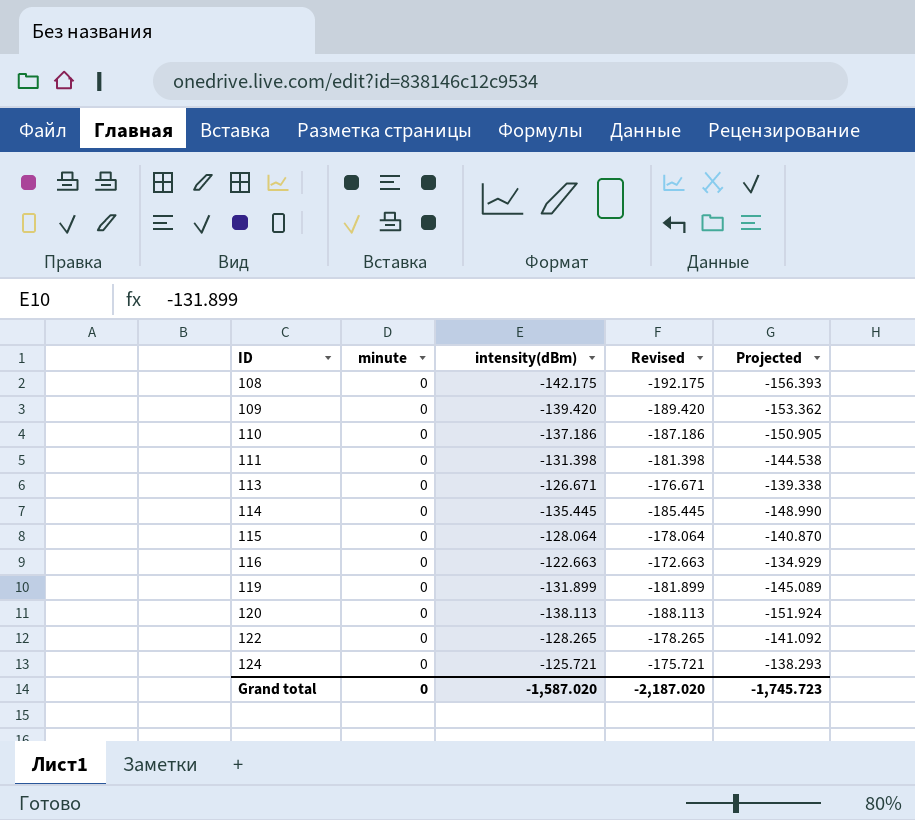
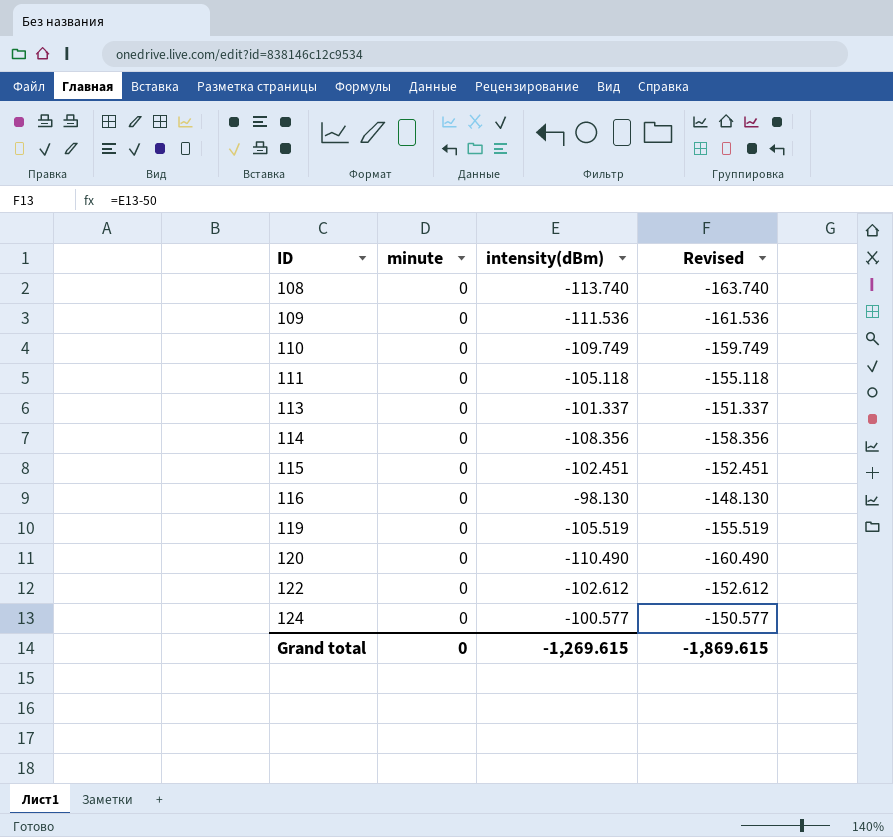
column Projected | formula: [intensity(dBm)] * 1.1 -> none
108 | intensity(dBm): -142.175 -> -113.740
108 | Revised: -192.175 -> -163.740
109 | intensity(dBm): -139.420 -> -111.536
109 | Revised: -189.420 -> -161.536
110 | intensity(dBm): -137.186 -> -109.749
110 | Revised: -187.186 -> -159.749
111 | intensity(dBm): -131.398 -> -105.118
111 | Revised: -181.398 -> -155.118
113 | intensity(dBm): -126.671 -> -101.337
113 | Revised: -176.671 -> -151.337
114 | intensity(dBm): -135.445 -> -108.356
114 | Revised: -185.445 -> -158.356
115 | intensity(dBm): -128.064 -> -102.451
115 | Revised: -178.064 -> -152.451
116 | intensity(dBm): -122.663 -> -98.130
116 | Revised: -172.663 -> -148.130
119 | intensity(dBm): -131.899 -> -105.519
119 | Revised: -181.899 -> -155.519
120 | intensity(dBm): -138.113 -> -110.490
120 | Revised: -188.113 -> -160.490
122 | intensity(dBm): -128.265 -> -102.612
122 | Revised: -178.265 -> -152.612
124 | intensity(dBm): -125.721 -> -100.577
124 | Revised: -175.721 -> -150.577
Grand total | intensity(dBm): -1,587.020 -> -1,269.615
Grand total | Revised: -2,187.020 -> -1,869.615

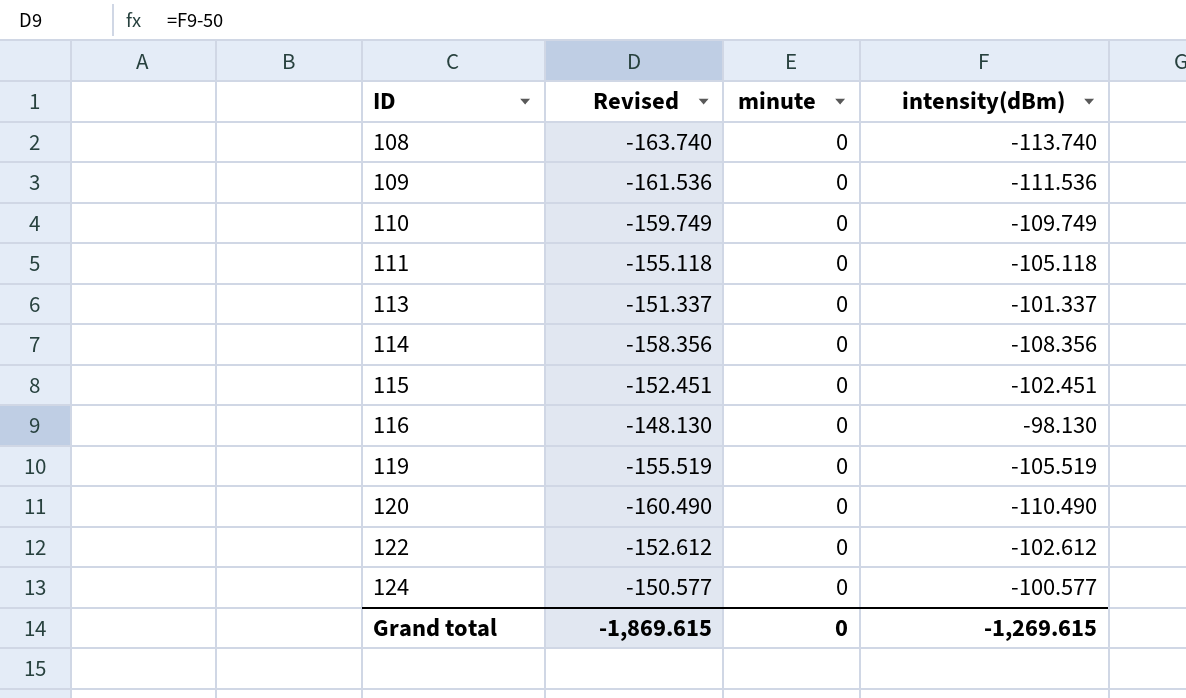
column Revised | position: 4 -> 2

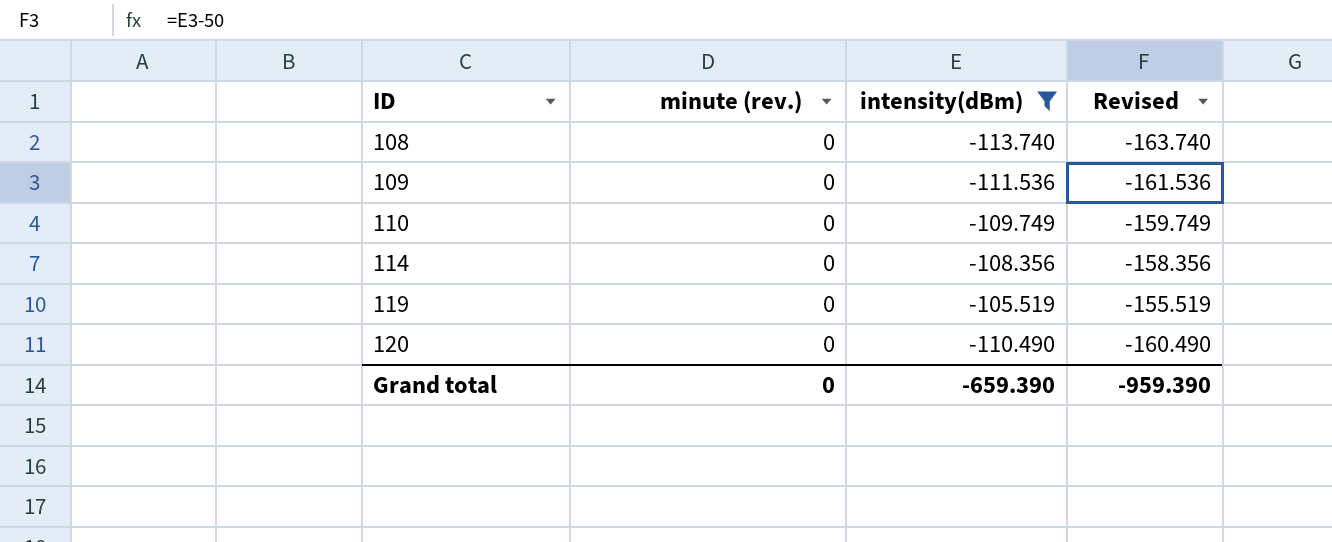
filter: none -> intensity(dBm) <= -105.519
column name: minute -> minute (rev.)
column Revised | position: 2 -> 4
Grand total | intensity(dBm): -1,269.615 -> -659.390
Grand total | Revised: -1,869.615 -> -959.390

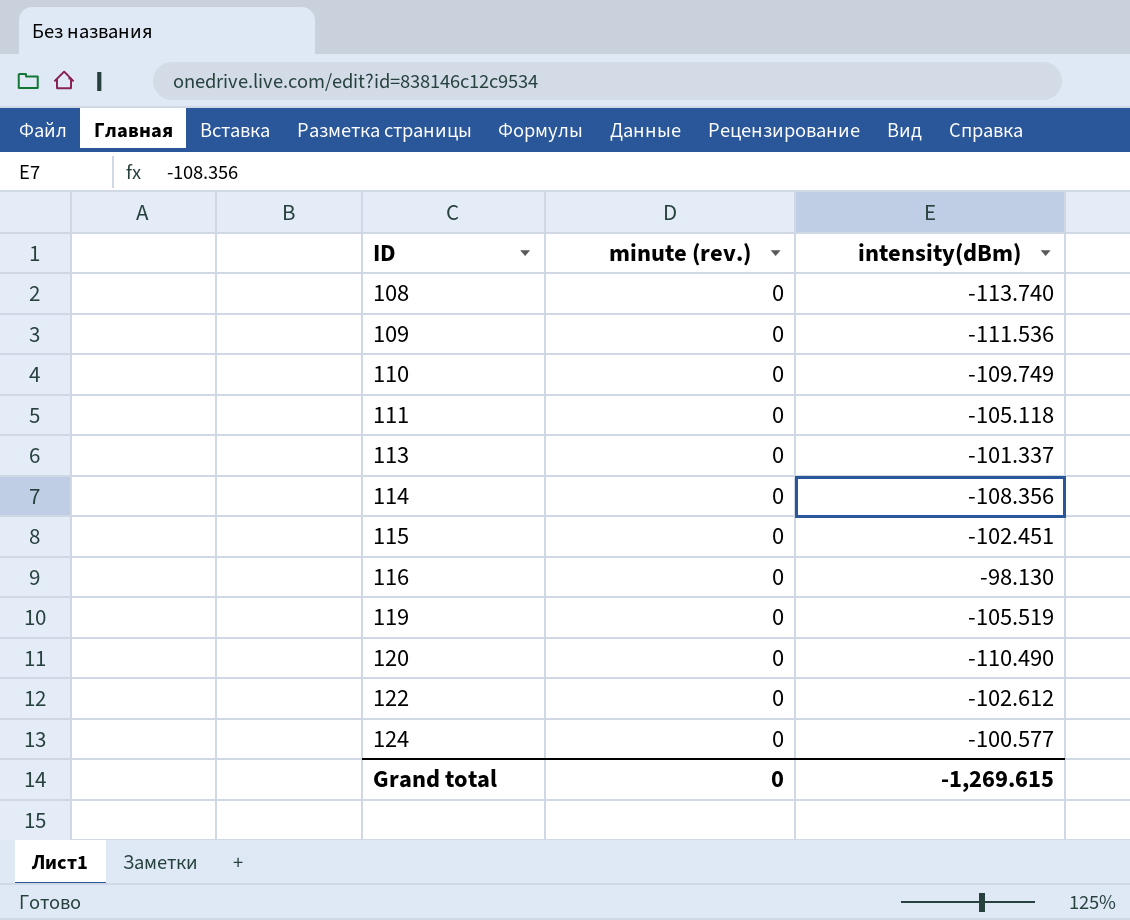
filter: intensity(dBm) <= -105.519 -> none
column Revised | formula: [intensity(dBm)] - 50 -> none
Grand total | intensity(dBm): -659.390 -> -1,269.615

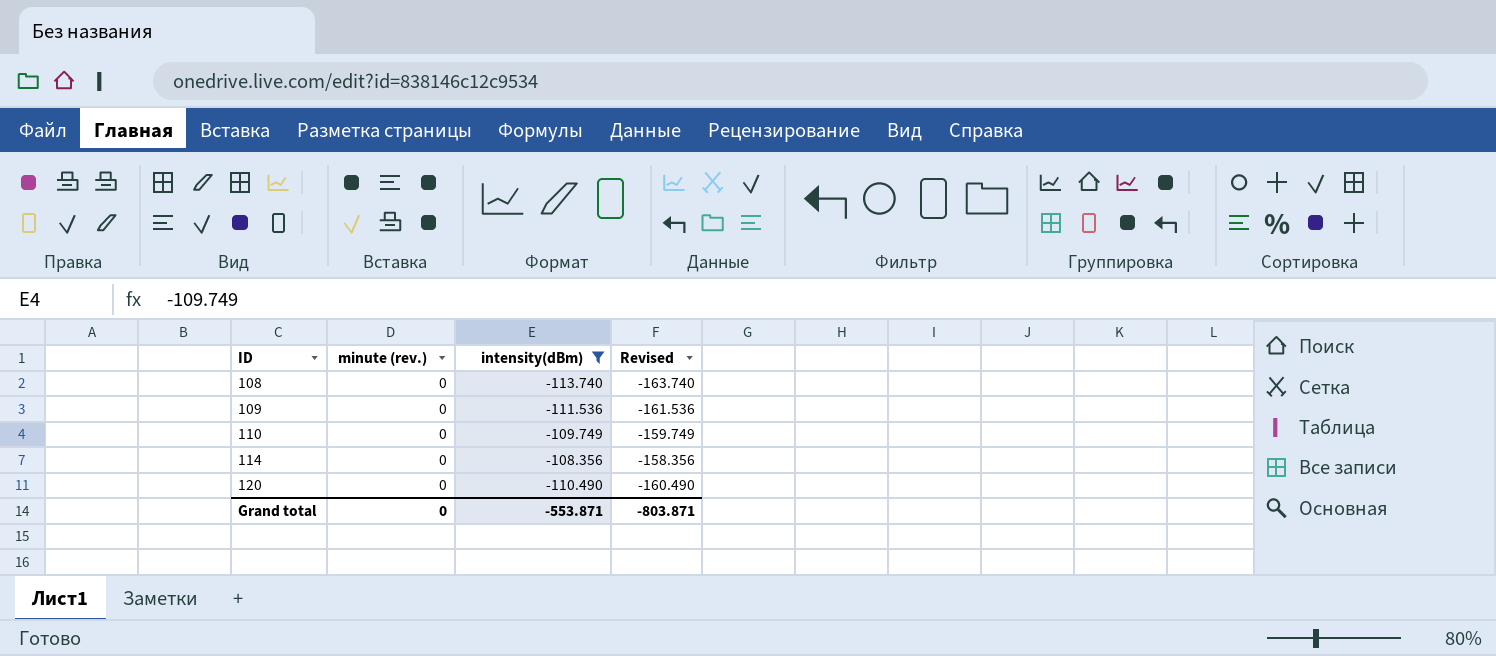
filter: none -> intensity(dBm) <= -108.356
column Revised | formula: none -> [intensity(dBm)] - 50
Grand total | intensity(dBm): -1,269.615 -> -553.871

